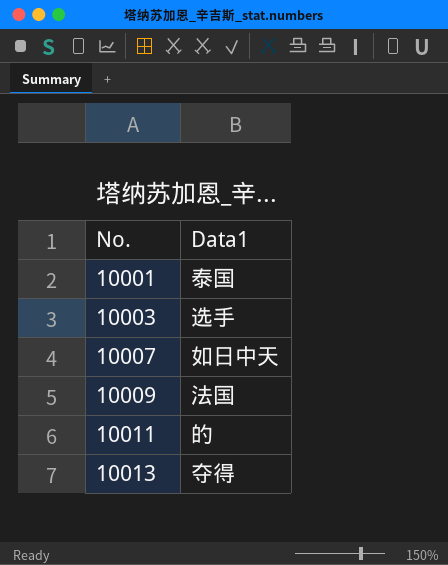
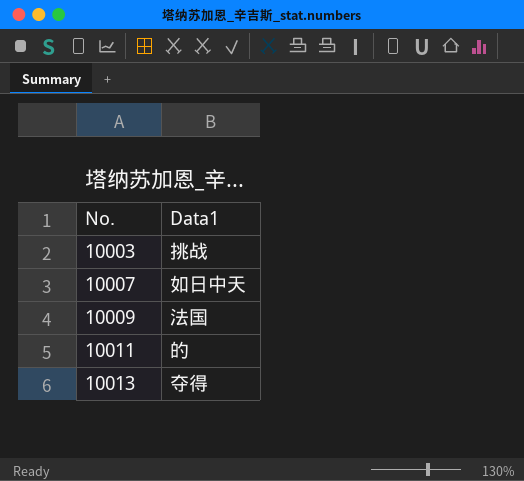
row 10001: 泰国 -> none
10003 | Data1: 选手 -> 挑战

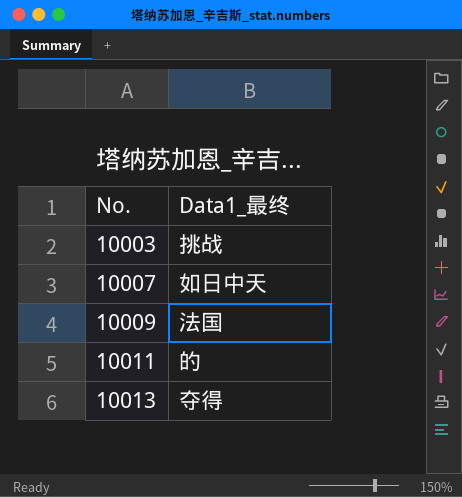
column name: Data1 -> Data1_最终

